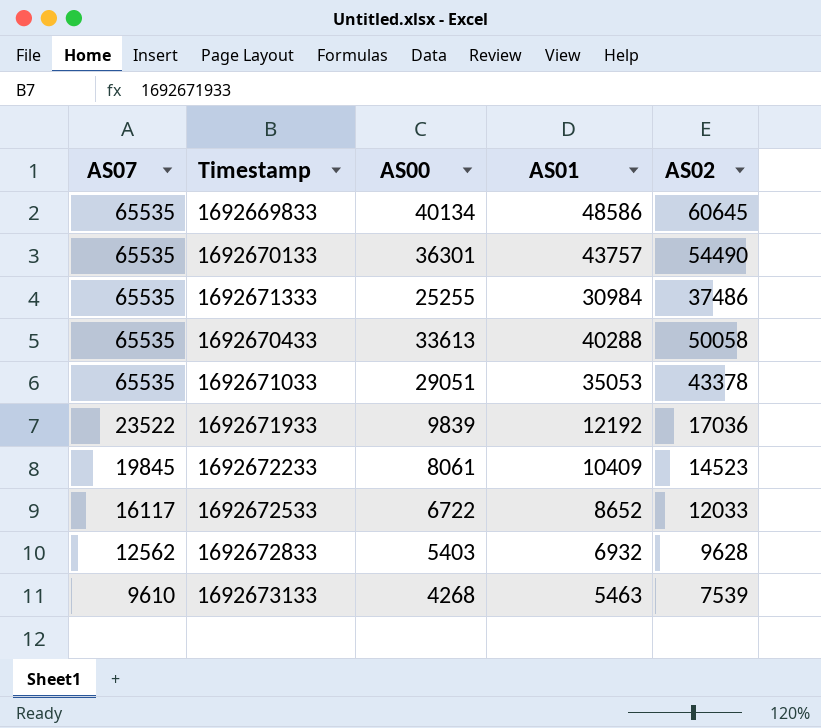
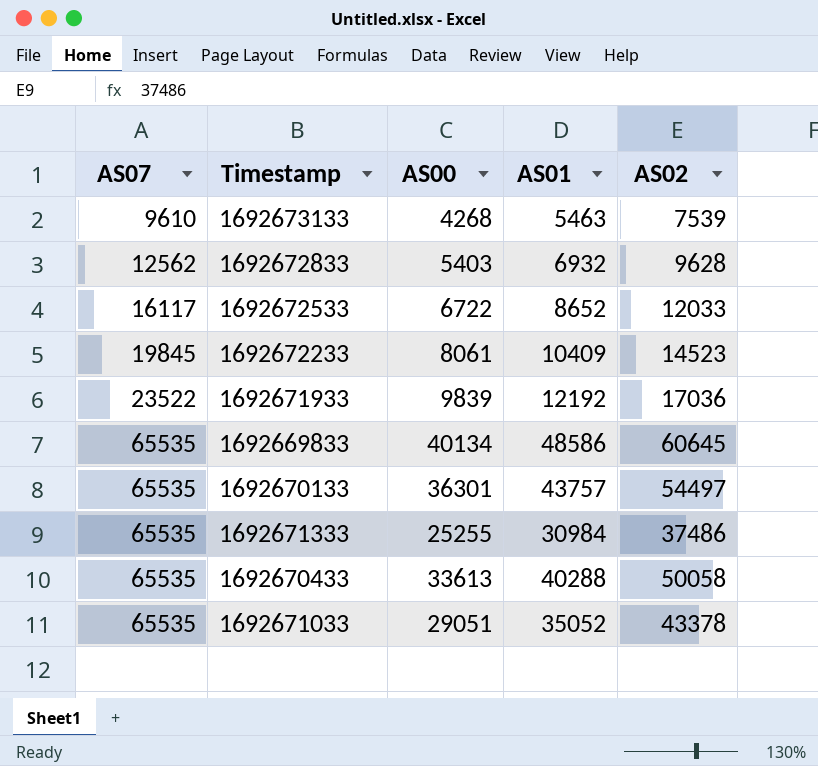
row order: AS07 descending -> AS07 ascending
1692670133 | AS02: 54490 -> 54497
1692671033 | AS01: 35053 -> 35052

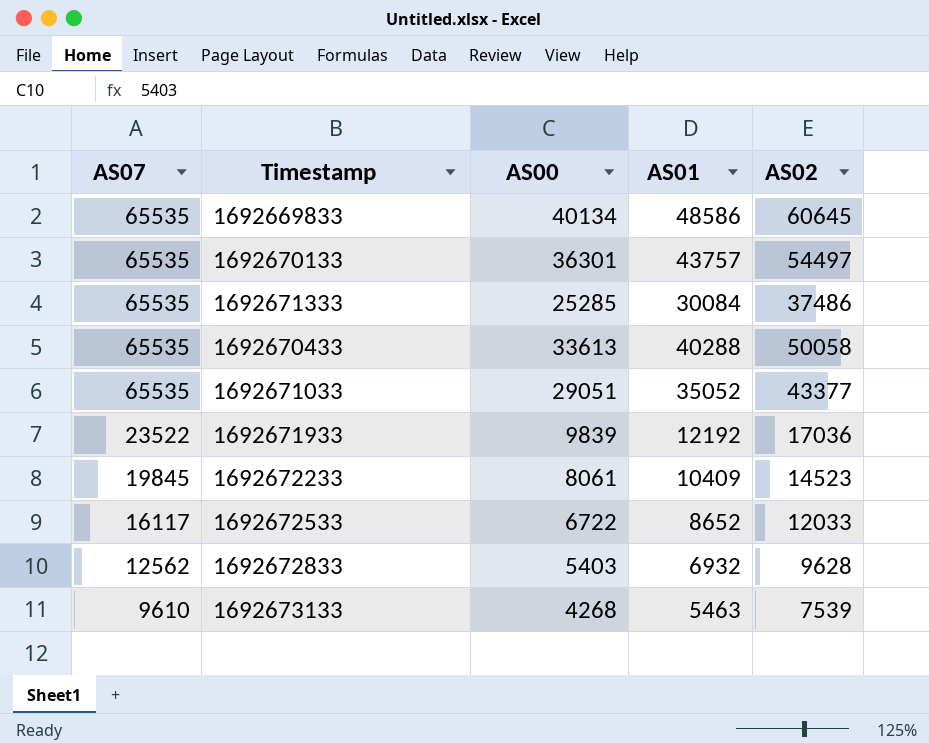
row order: AS07 ascending -> AS07 descending
1692671333 | AS00: 25255 -> 25285
1692671333 | AS01: 30984 -> 30084
1692671033 | AS02: 43378 -> 43377

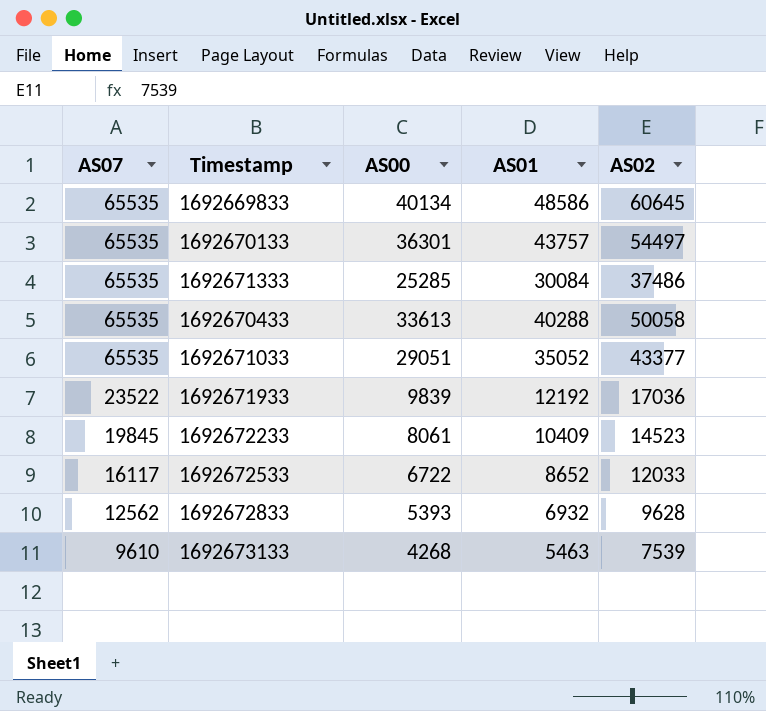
1692672833 | AS00: 5403 -> 5393

